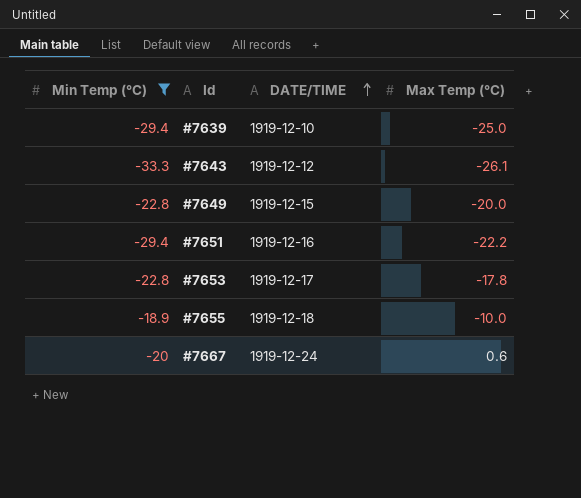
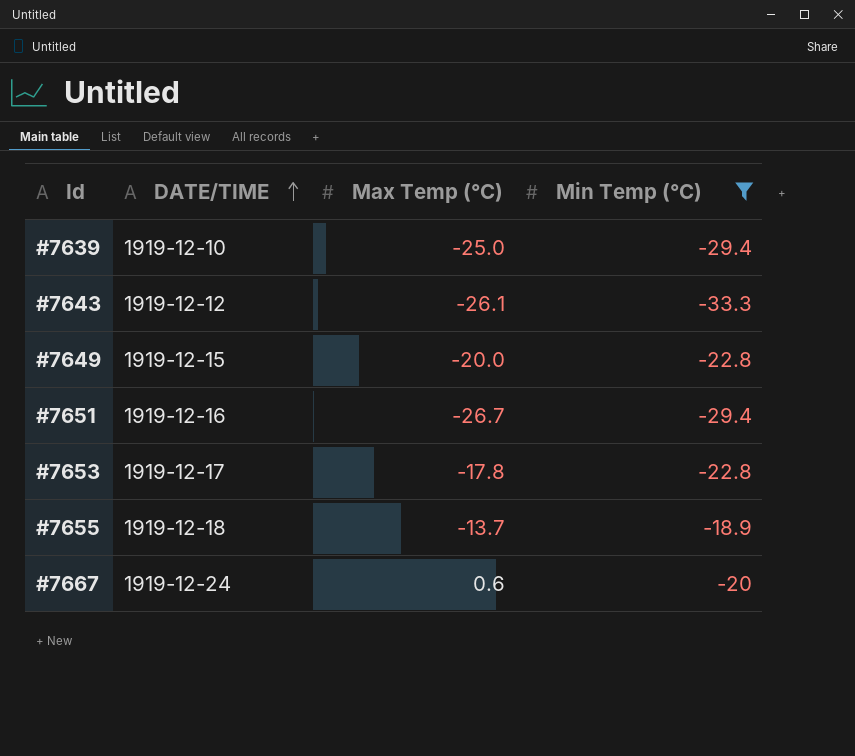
column Min Temp (°C) | position: 1 -> 4
#7651 | Max Temp (°C): -22.2 -> -26.7
#7655 | Max Temp (°C): -10.0 -> -13.7

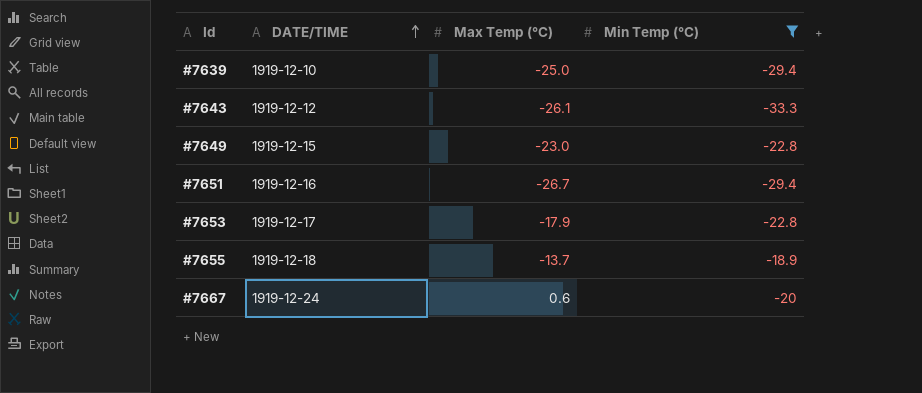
#7649 | Max Temp (°C): -20.0 -> -23.0
#7653 | Max Temp (°C): -17.8 -> -17.9

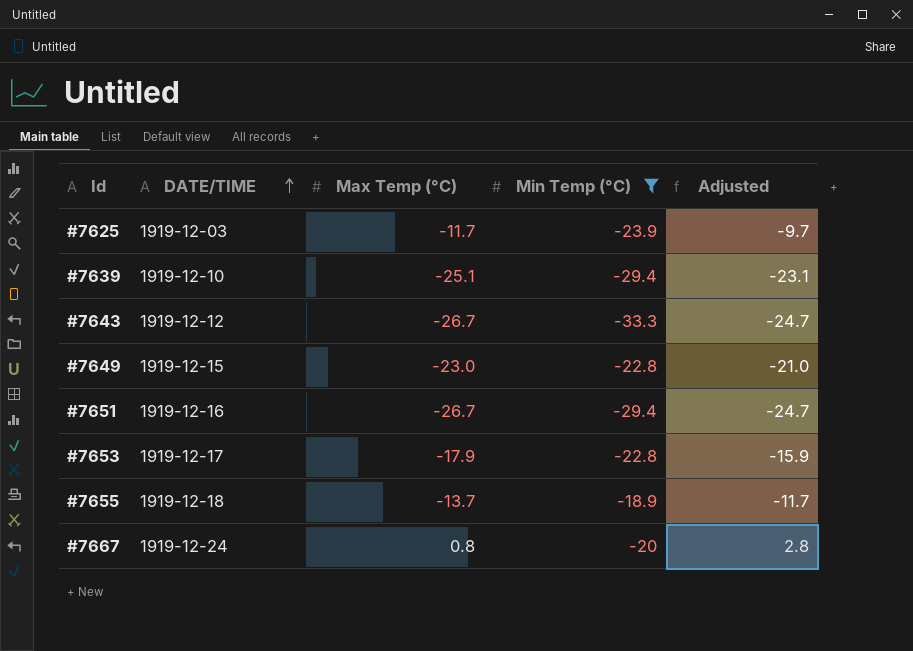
column Adjusted | formula: none -> [Max Temp (°C)] + 2
row #7625: none -> 1919-12-03 | -11.7 | -23.9 | -9.7
#7639 | Max Temp (°C): -25.0 -> -25.1
#7643 | Max Temp (°C): -26.1 -> -26.7
#7667 | Max Temp (°C): 0.6 -> 0.8

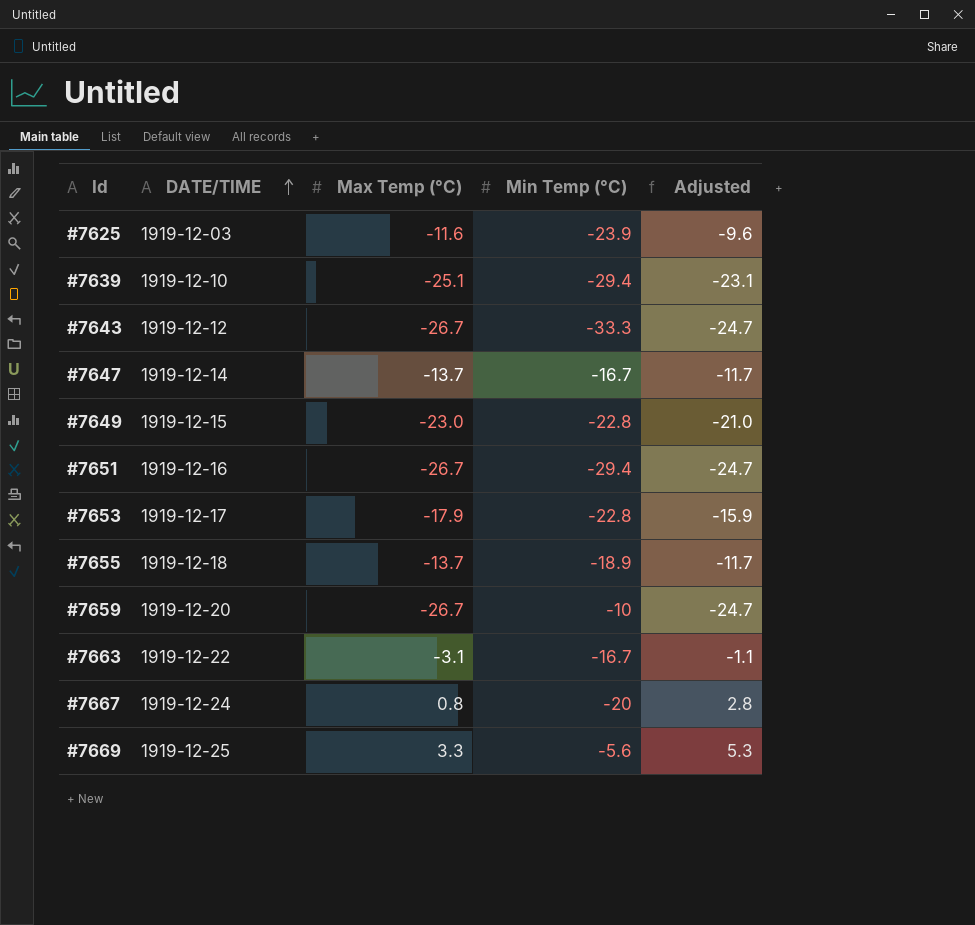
filter: Min Temp (°C) <= -18.9 -> none
#7625 | Max Temp (°C): -11.7 -> -11.6
#7625 | Adjusted: -9.7 -> -9.6

